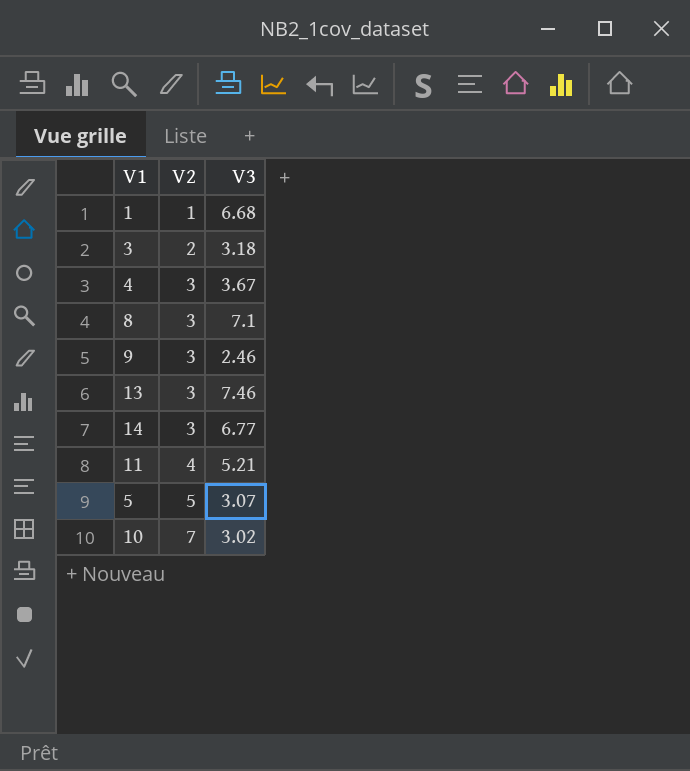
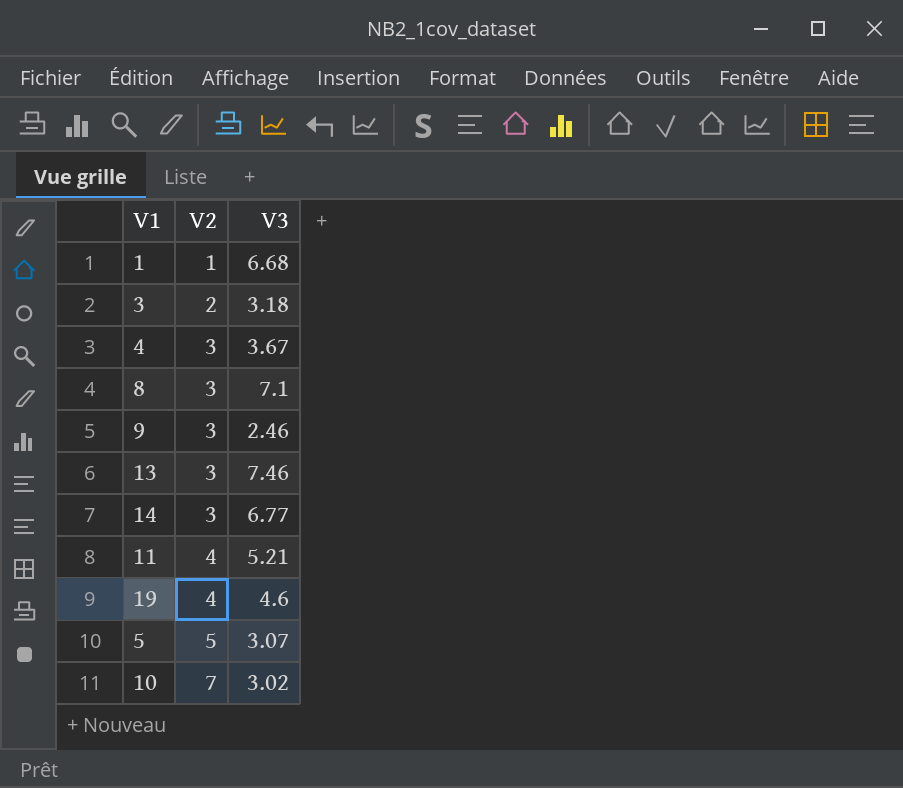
row 19: none -> 4 | 4.6

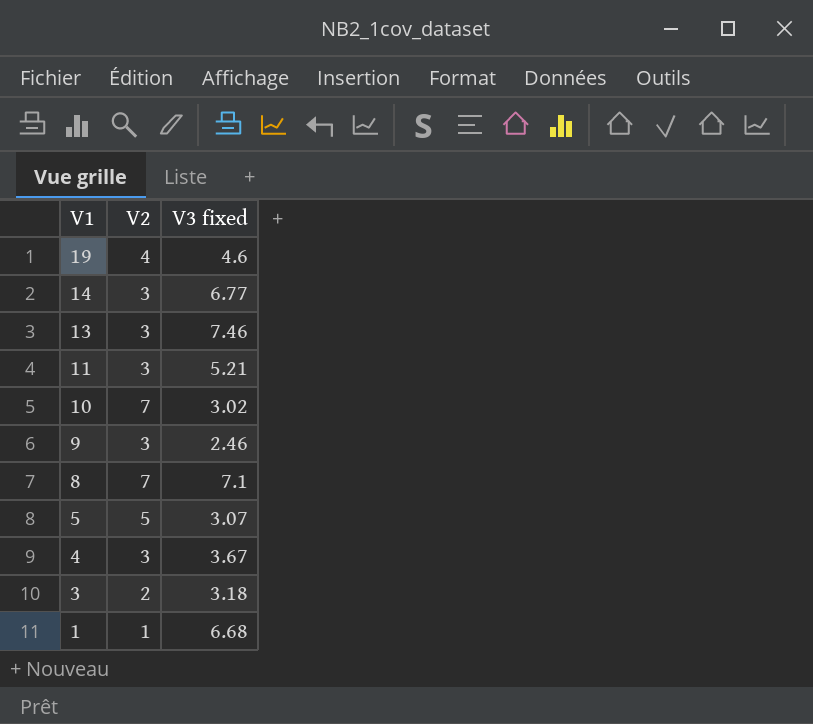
row order: V2 ascending -> V1 descending
column name: V3 -> V3 fixed
11 | V2: 4 -> 3
8 | V2: 3 -> 7

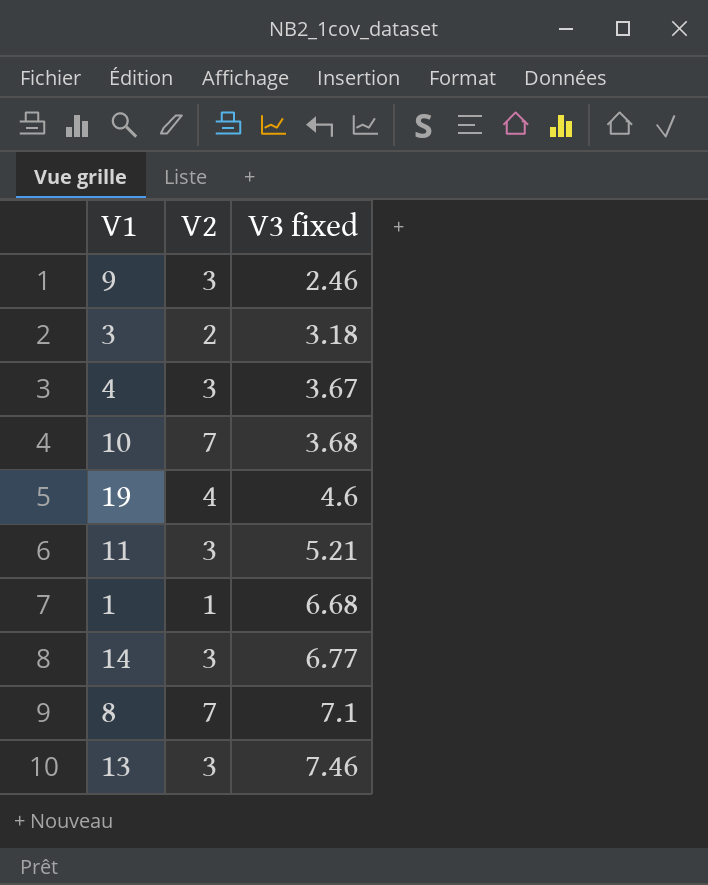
row order: V1 descending -> V3 fixed ascending
row 5: 5 | 3.07 -> none
10 | V3 fixed: 3.02 -> 3.68

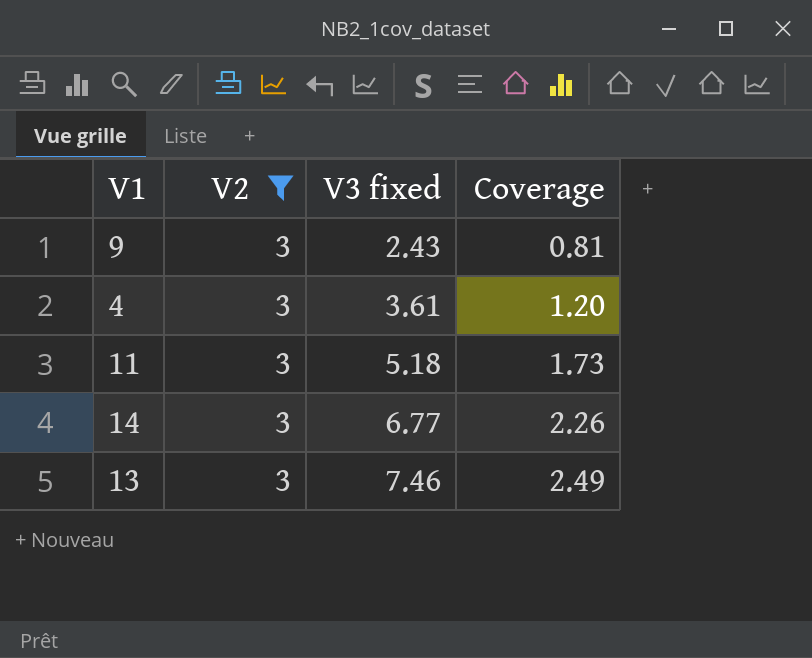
filter: none -> V2 = 3
column Coverage | formula: none -> [V3 fixed] / [V2]
9 | V3 fixed: 2.46 -> 2.43
4 | V3 fixed: 3.67 -> 3.61
11 | V3 fixed: 5.21 -> 5.18

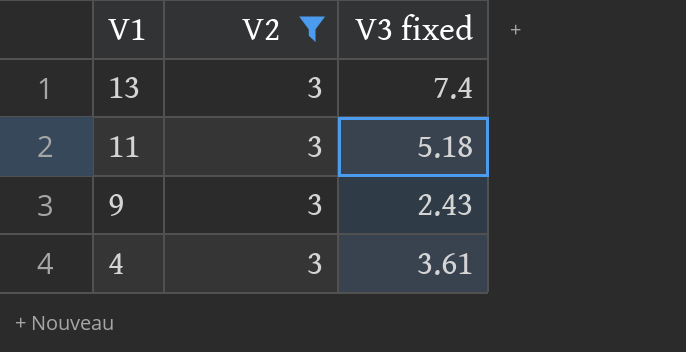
row order: V3 fixed ascending -> V1 descending
column Coverage | formula: [V3 fixed] / [V2] -> none
row 14: 3 | 6.77 | 2.26 -> none
13 | V3 fixed: 7.46 -> 7.4

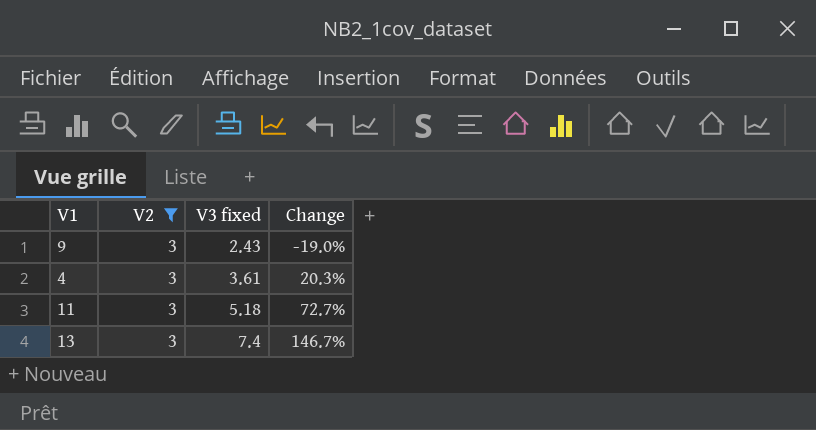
row order: V1 descending -> V3 fixed ascending
column Change | formula: none -> ([V3 fixed] - [V2]) / [V2]

